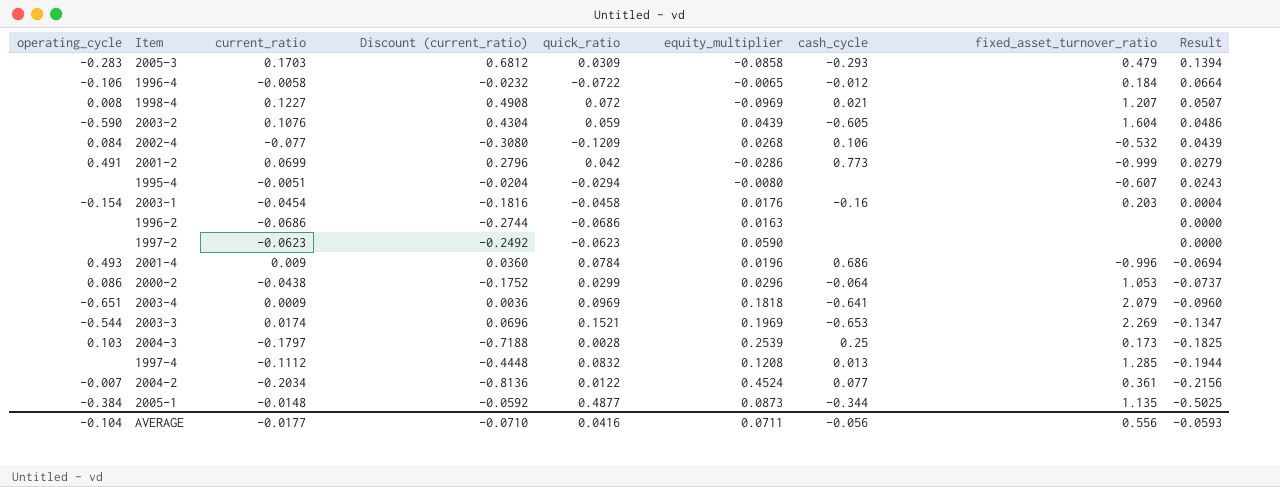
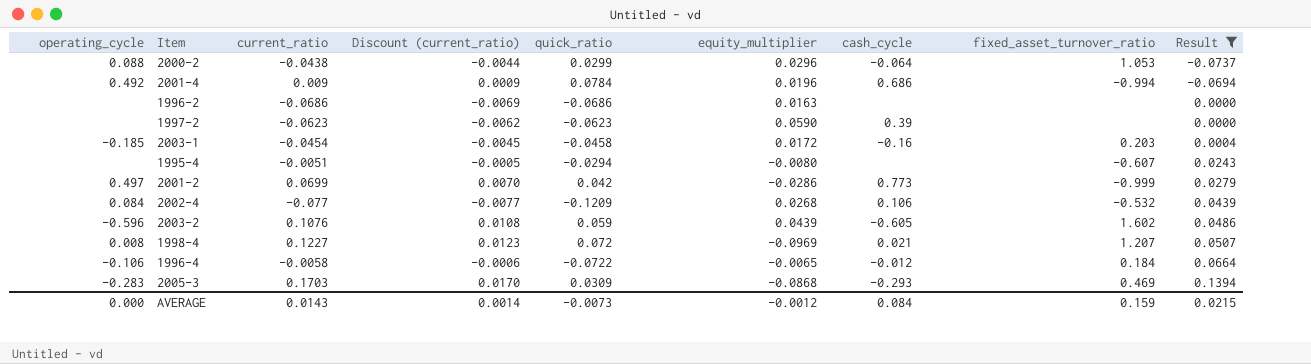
filter: none -> Result >= -0.0737
row order: Result descending -> Result ascending
column Discount (current_ratio) | formula: [current_ratio] * 4 -> [current_ratio] * 0.1
2000-2 | operating_cycle: 0.086 -> 0.088
2001-4 | operating_cycle: 0.493 -> 0.492
2001-4 | fixed_asset_turnover_ratio: -0.996 -> -0.994
1997-2 | cash_cycle: none -> 0.39
2003-1 | operating_cycle: -0.154 -> -0.185
2003-1 | equity_multiplier: 0.0176 -> 0.0172
2001-2 | operating_cycle: 0.491 -> 0.497
2003-2 | operating_cycle: -0.590 -> -0.596
2003-2 | fixed_asset_turnover_ratio: 1.604 -> 1.602
2005-3 | equity_multiplier: -0.0858 -> -0.0868
2005-3 | fixed_asset_turnover_ratio: 0.479 -> 0.469
AVERAGE | operating_cycle: -0.104 -> 0.000
AVERAGE | current_ratio: -0.0177 -> 0.0143
AVERAGE | Discount (current_ratio): -0.0710 -> 0.0014
AVERAGE | quick_ratio: 0.0416 -> -0.0073
AVERAGE | equity_multiplier: 0.0711 -> -0.0012
AVERAGE | cash_cycle: -0.056 -> 0.084
AVERAGE | fixed_asset_turnover_ratio: 0.556 -> 0.159
AVERAGE | Result: -0.0593 -> 0.0215

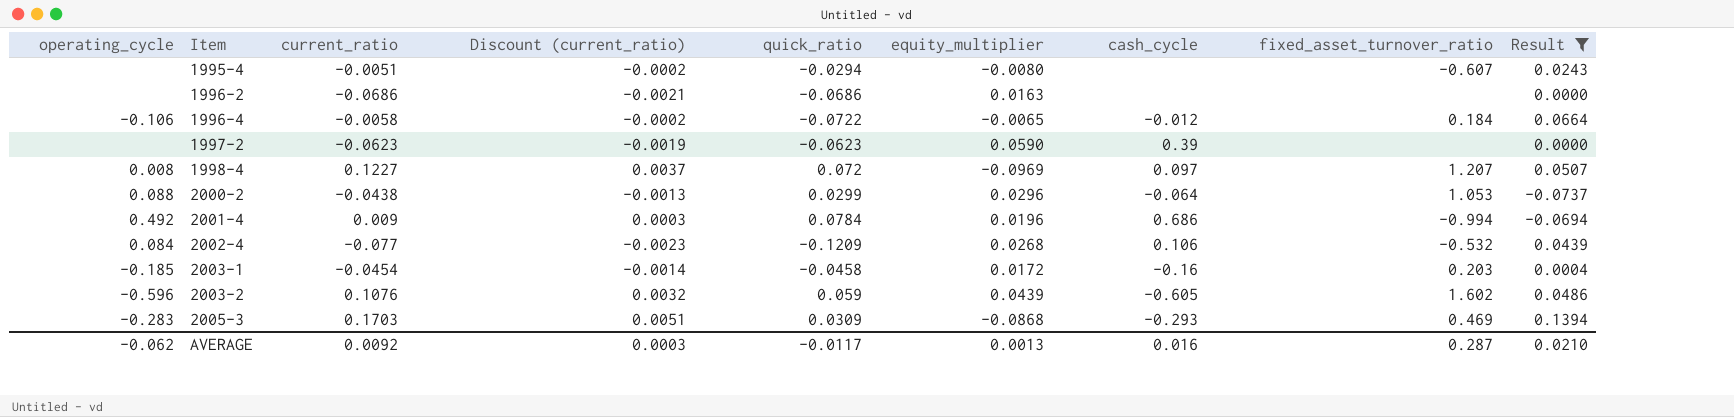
row order: Result ascending -> Item ascending
column Discount (current_ratio) | formula: [current_ratio] * 0.1 -> [current_ratio] * 0.03
row 2001-2: 0.497 | 0.0699 | 0.0070 | 0.042 | -0.0286 | 0.773 | -0.999 | 0.0279 -> none
1998-4 | cash_cycle: 0.021 -> 0.097
AVERAGE | operating_cycle: 0.000 -> -0.062
AVERAGE | current_ratio: 0.0143 -> 0.0092
AVERAGE | Discount (current_ratio): 0.0014 -> 0.0003
AVERAGE | quick_ratio: -0.0073 -> -0.0117
AVERAGE | equity_multiplier: -0.0012 -> 0.0013
AVERAGE | cash_cycle: 0.084 -> 0.016
AVERAGE | fixed_asset_turnover_ratio: 0.159 -> 0.287
AVERAGE | Result: 0.0215 -> 0.0210

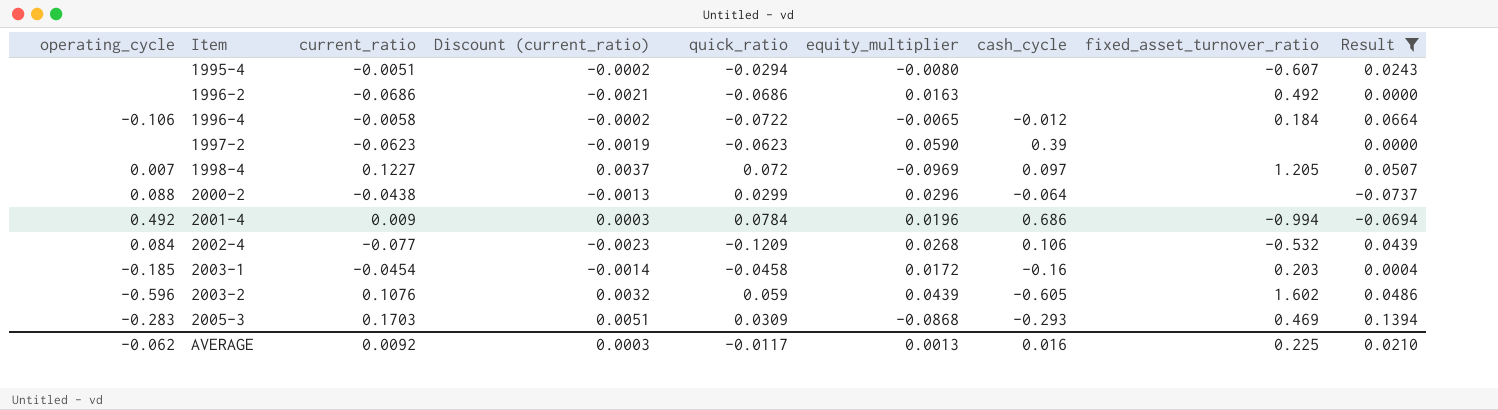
1996-2 | fixed_asset_turnover_ratio: none -> 0.492
1998-4 | operating_cycle: 0.008 -> 0.007
1998-4 | fixed_asset_turnover_ratio: 1.207 -> 1.205
2000-2 | fixed_asset_turnover_ratio: 1.053 -> none
AVERAGE | fixed_asset_turnover_ratio: 0.287 -> 0.225

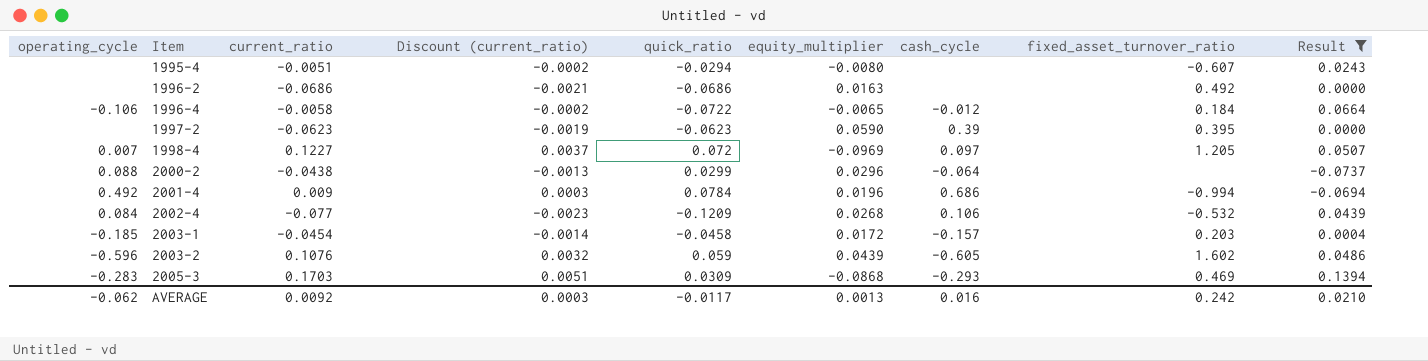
1997-2 | fixed_asset_turnover_ratio: none -> 0.395
2003-1 | cash_cycle: -0.16 -> -0.157
AVERAGE | fixed_asset_turnover_ratio: 0.225 -> 0.242

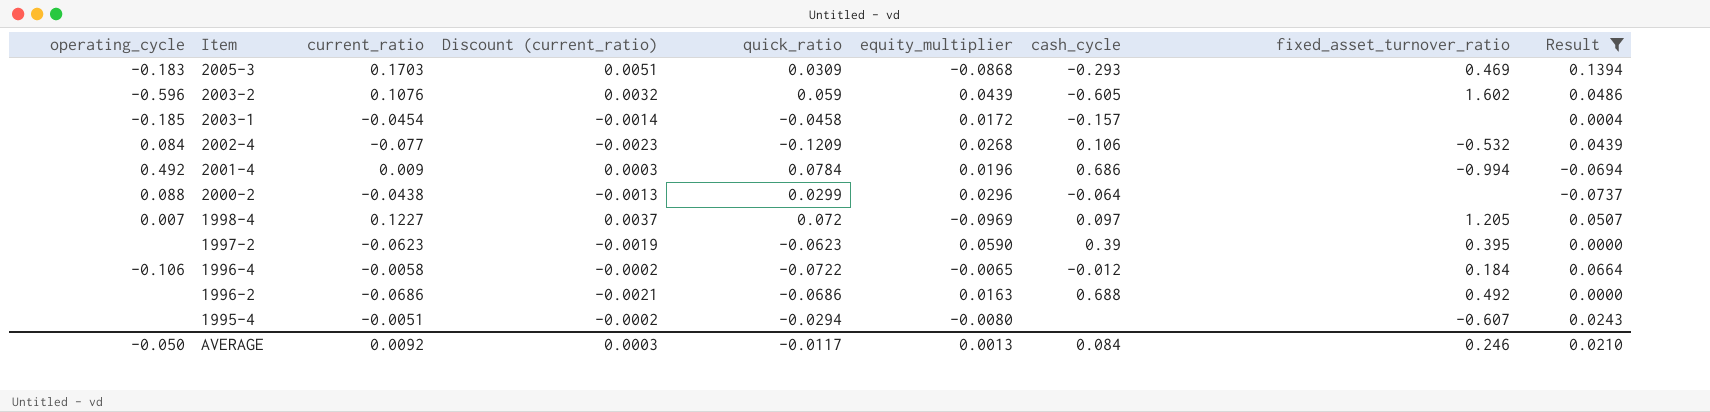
row order: Item ascending -> Item descending
2005-3 | operating_cycle: -0.283 -> -0.183
2003-1 | fixed_asset_turnover_ratio: 0.203 -> none
1996-2 | cash_cycle: none -> 0.688
AVERAGE | operating_cycle: -0.062 -> -0.050
AVERAGE | cash_cycle: 0.016 -> 0.084
AVERAGE | fixed_asset_turnover_ratio: 0.242 -> 0.246

